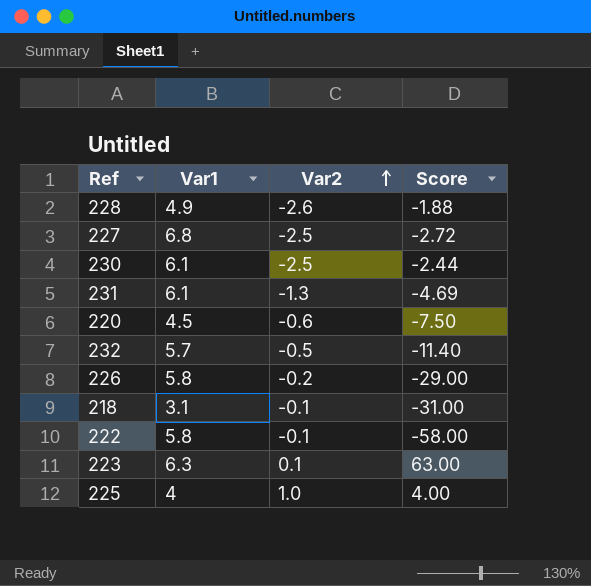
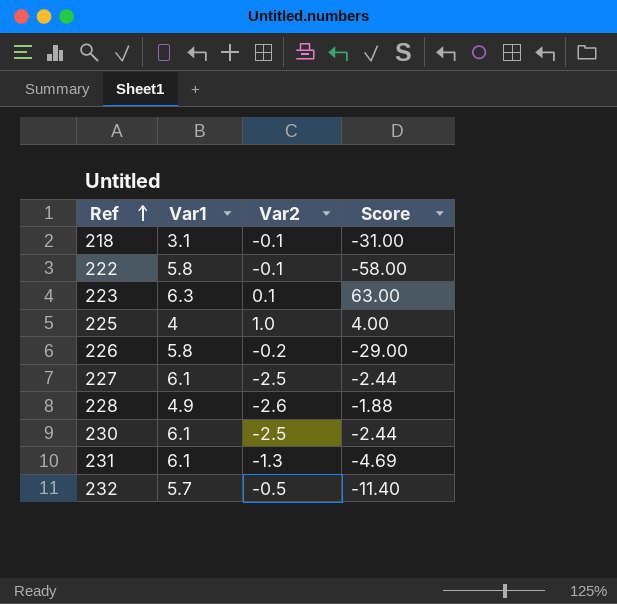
row order: Var2 ascending -> Ref ascending
row 220: 4.5 | -0.6 | -7.50 -> none
227 | Var1: 6.8 -> 6.1
227 | Score: -2.72 -> -2.44

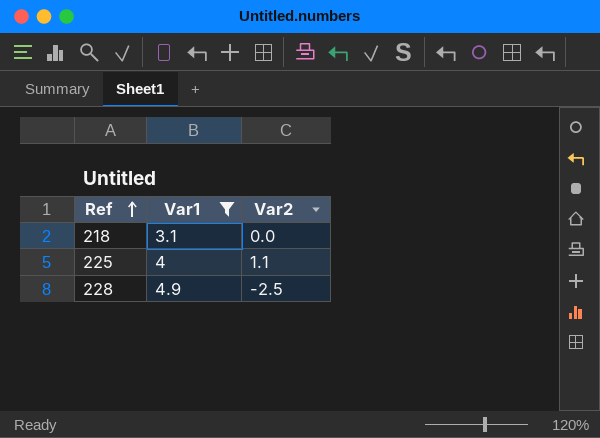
filter: none -> Var1 <= 4.9
column Score | formula: [Var1] / [Var2] -> none
218 | Var2: -0.1 -> 0.0
225 | Var2: 1.0 -> 1.1
228 | Var2: -2.6 -> -2.5

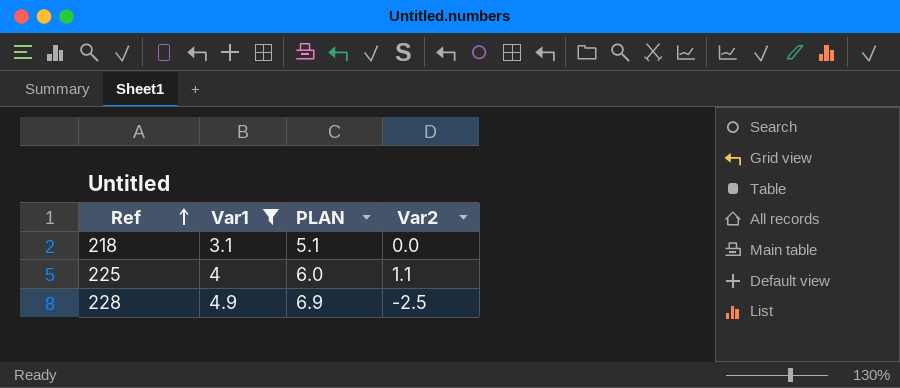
column PLAN | formula: none -> [Var1] + 2

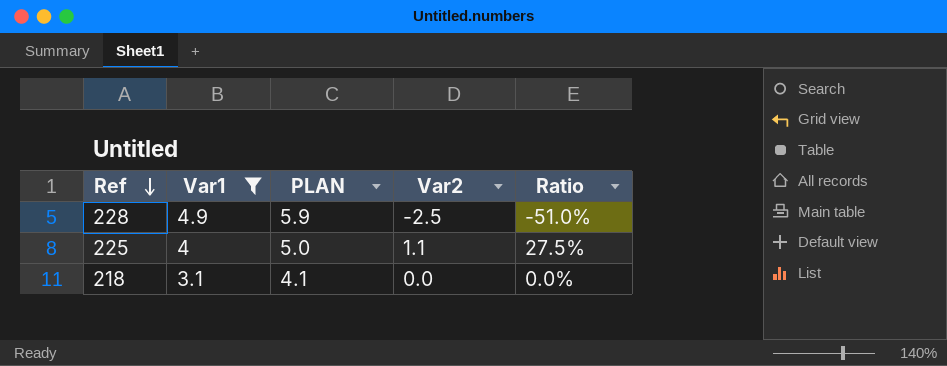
row order: Ref ascending -> Ref descending
column PLAN | formula: [Var1] + 2 -> [Var1] + 1
column Ratio | formula: none -> [Var2] / [Var1]

